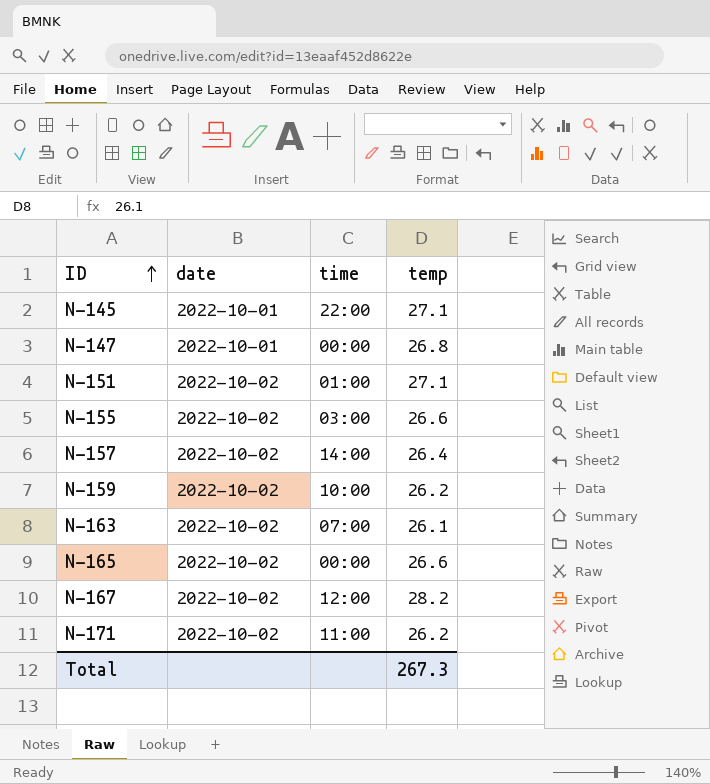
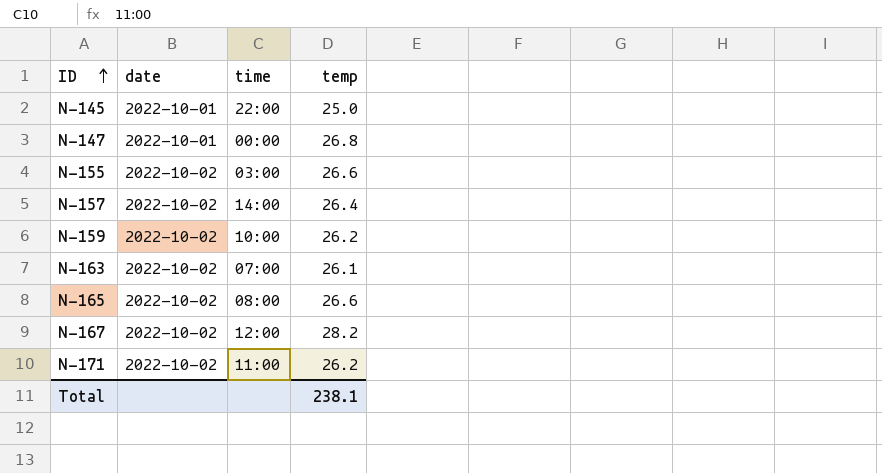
row N-151: 2022-10-02 | 01:00 | 27.1 -> none
N-145 | temp: 27.1 -> 25.0
N-165 | time: 00:00 -> 08:00
Total | temp: 267.3 -> 238.1

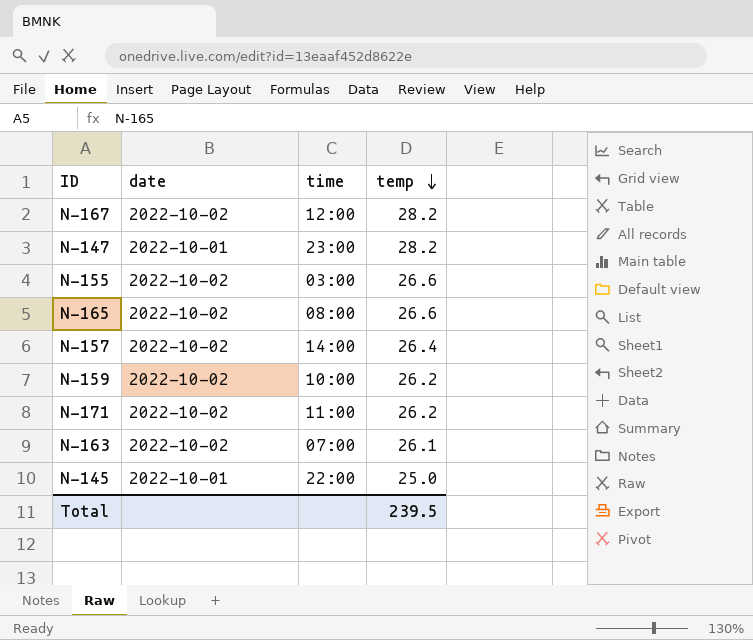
row order: ID ascending -> temp descending
N-147 | time: 00:00 -> 23:00
N-147 | temp: 26.8 -> 28.2
Total | temp: 238.1 -> 239.5

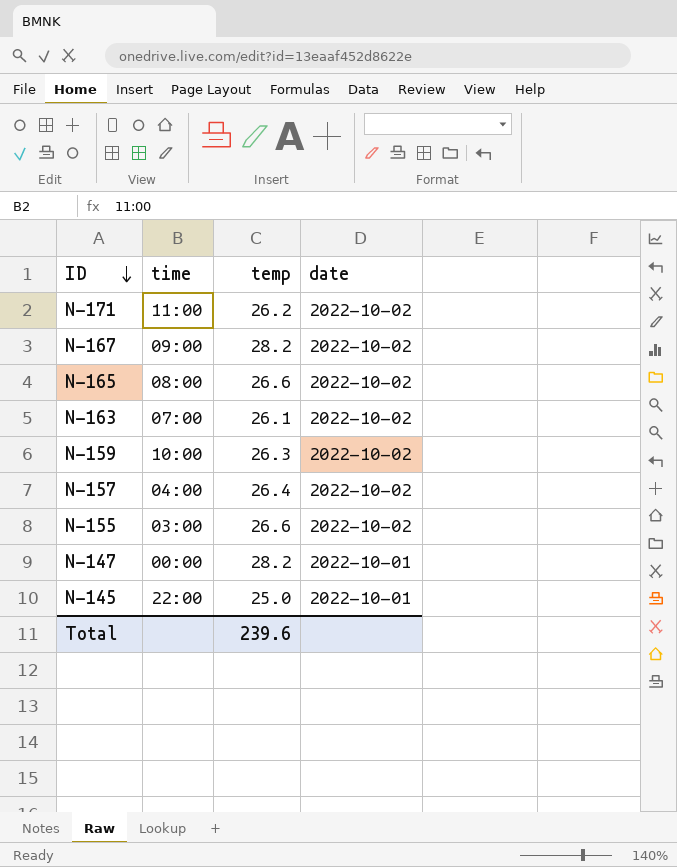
row order: temp descending -> ID descending
column date | position: 2 -> 4
N-167 | time: 12:00 -> 09:00
N-159 | temp: 26.2 -> 26.3
N-157 | time: 14:00 -> 04:00
N-147 | time: 23:00 -> 00:00
Total | temp: 239.5 -> 239.6

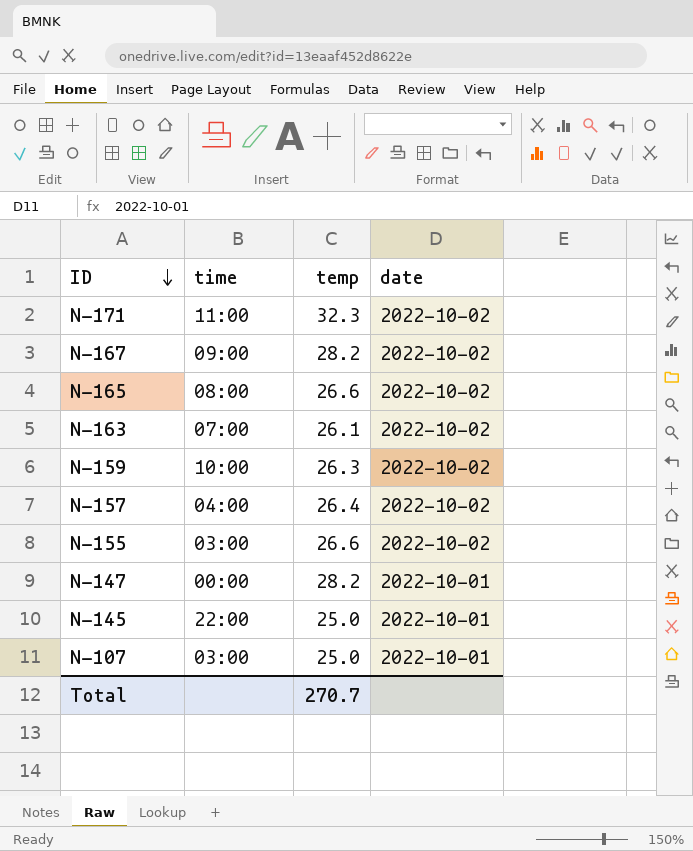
N-171 | temp: 26.2 -> 32.3
row N-107: none -> 03:00 | 25.0 | 2022-10-01
Total | temp: 239.6 -> 270.7

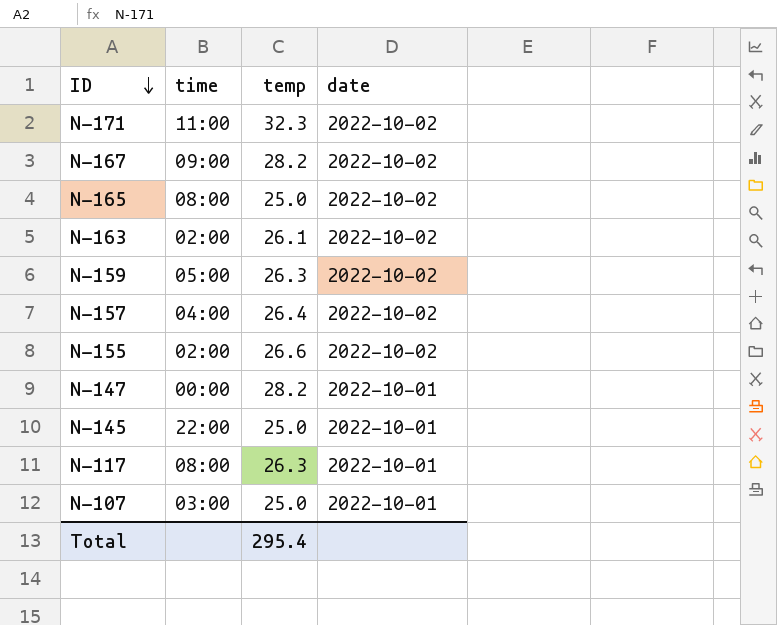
N-165 | temp: 26.6 -> 25.0
N-163 | time: 07:00 -> 02:00
N-159 | time: 10:00 -> 05:00
N-155 | time: 03:00 -> 02:00
row N-117: none -> 08:00 | 26.3 | 2022-10-01
Total | temp: 270.7 -> 295.4

